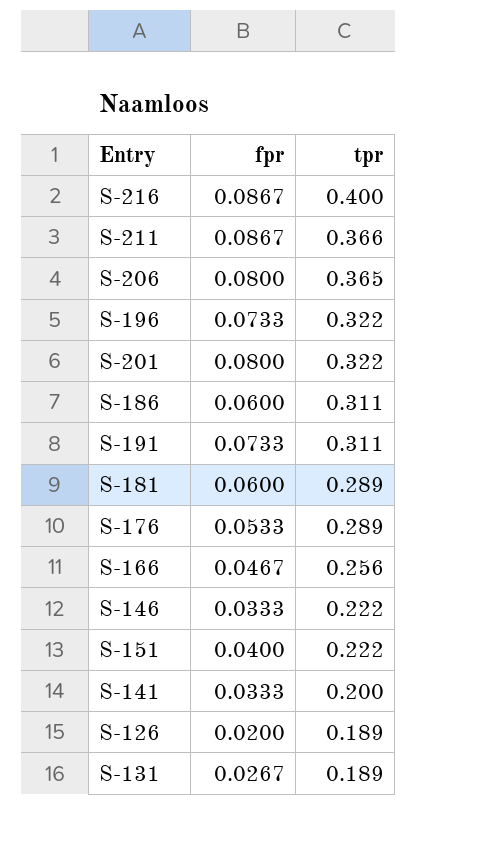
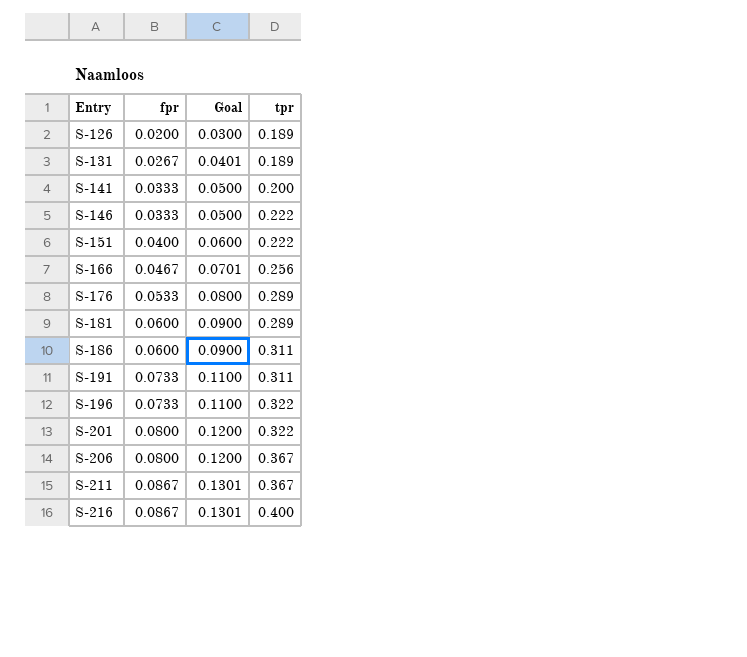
row order: tpr descending -> Entry ascending
column Goal | formula: none -> [fpr] * 1.5
S-206 | tpr: 0.365 -> 0.367
S-211 | tpr: 0.366 -> 0.367

